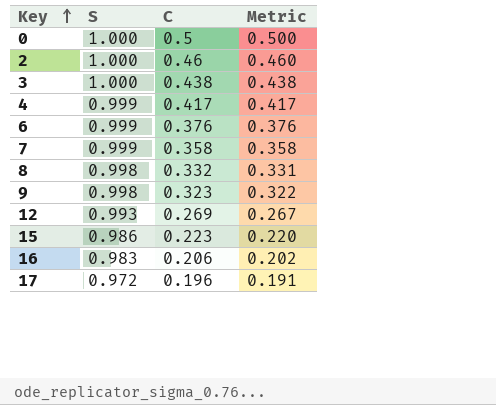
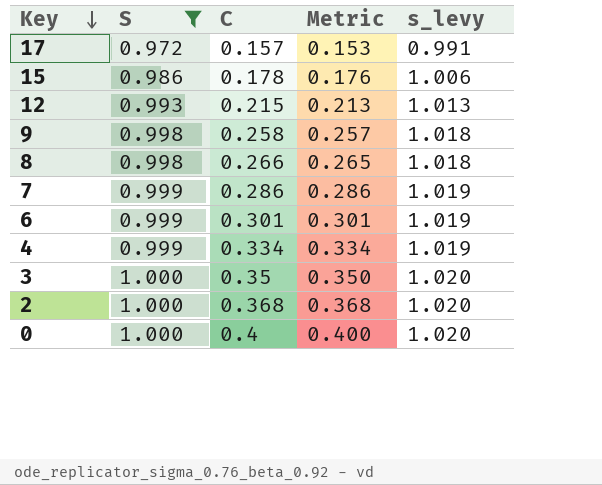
filter: none -> S != 0.983
row order: Key ascending -> Key descending
column s_levy | formula: none -> [S] * 1.02
17 | C: 0.196 -> 0.157
17 | Metric: 0.191 -> 0.153
15 | C: 0.223 -> 0.178
15 | Metric: 0.220 -> 0.176
12 | C: 0.269 -> 0.215
12 | Metric: 0.267 -> 0.213
9 | C: 0.323 -> 0.258
9 | Metric: 0.322 -> 0.257
8 | C: 0.332 -> 0.266
8 | Metric: 0.331 -> 0.265
7 | C: 0.358 -> 0.286
7 | Metric: 0.358 -> 0.286
6 | C: 0.376 -> 0.301
6 | Metric: 0.376 -> 0.301
4 | C: 0.417 -> 0.334
4 | Metric: 0.417 -> 0.334
3 | C: 0.438 -> 0.35
3 | Metric: 0.438 -> 0.350
2 | C: 0.46 -> 0.368
2 | Metric: 0.460 -> 0.368
0 | C: 0.5 -> 0.4
0 | Metric: 0.500 -> 0.400

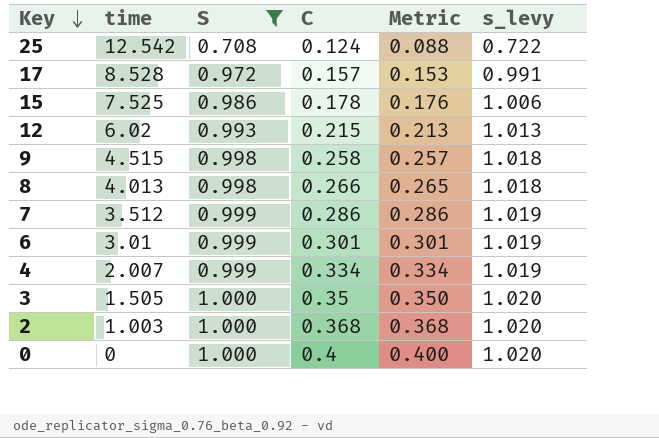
column time | position: none -> 2
row 25: none -> 12.542 | 0.708 | 0.124 | 0.088 | 0.722

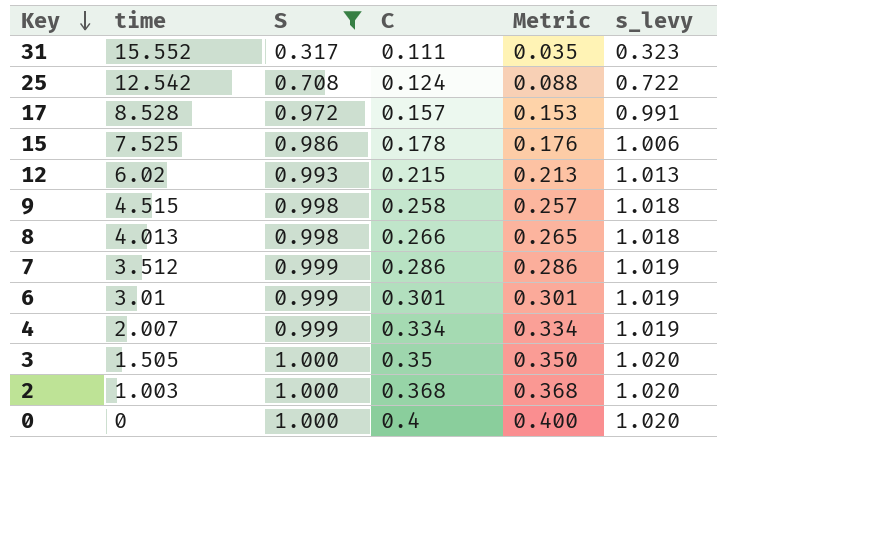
row 31: none -> 15.552 | 0.317 | 0.111 | 0.035 | 0.323

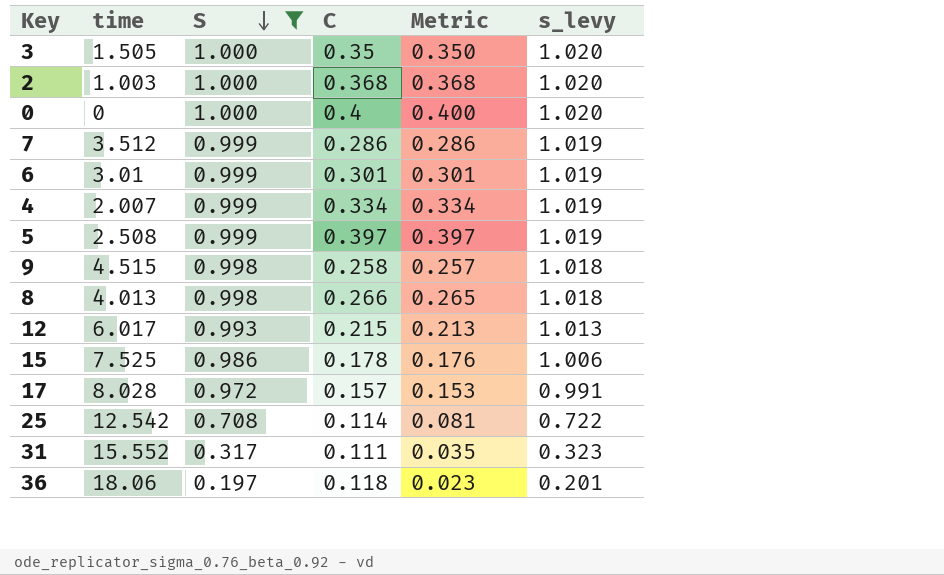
row order: Key descending -> S descending
row 5: none -> 2.508 | 0.999 | 0.397 | 0.397 | 1.019
12 | time: 6.02 -> 6.017
17 | time: 8.528 -> 8.028
25 | C: 0.124 -> 0.114
25 | Metric: 0.088 -> 0.081
row 36: none -> 18.06 | 0.197 | 0.118 | 0.023 | 0.201

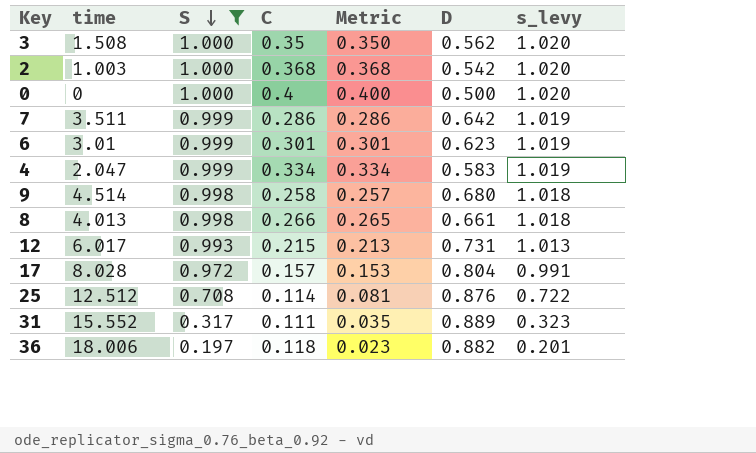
column D | position: none -> 6
row 5: 2.508 | 0.999 | 0.397 | 0.397 | 1.019 -> none
row 15: 7.525 | 0.986 | 0.178 | 0.176 | 1.006 -> none
3 | time: 1.505 -> 1.508
7 | time: 3.512 -> 3.511
4 | time: 2.007 -> 2.047
9 | time: 4.515 -> 4.514
25 | time: 12.542 -> 12.512
36 | time: 18.06 -> 18.006

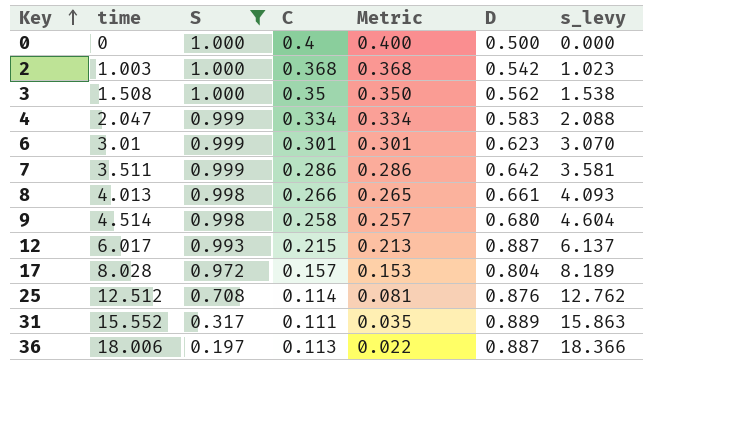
row order: S descending -> Key ascending
column s_levy | formula: [S] * 1.02 -> [time] * 1.02
12 | D: 0.731 -> 0.887
36 | C: 0.118 -> 0.113
36 | Metric: 0.023 -> 0.022
36 | D: 0.882 -> 0.887

